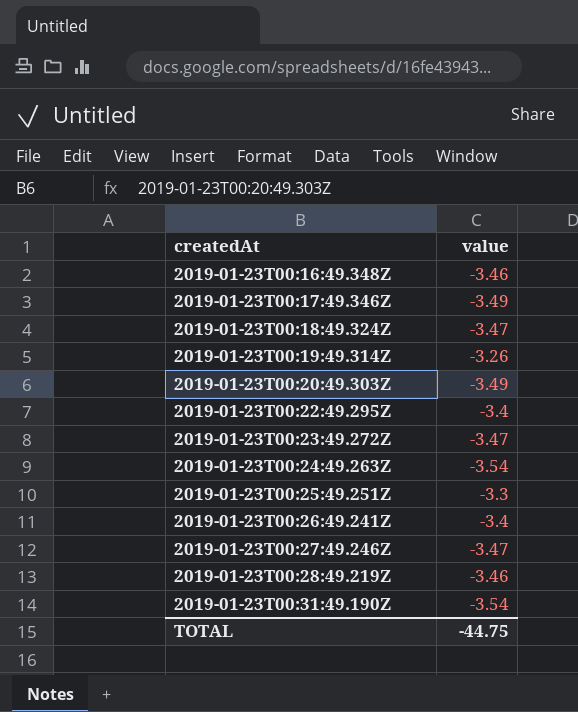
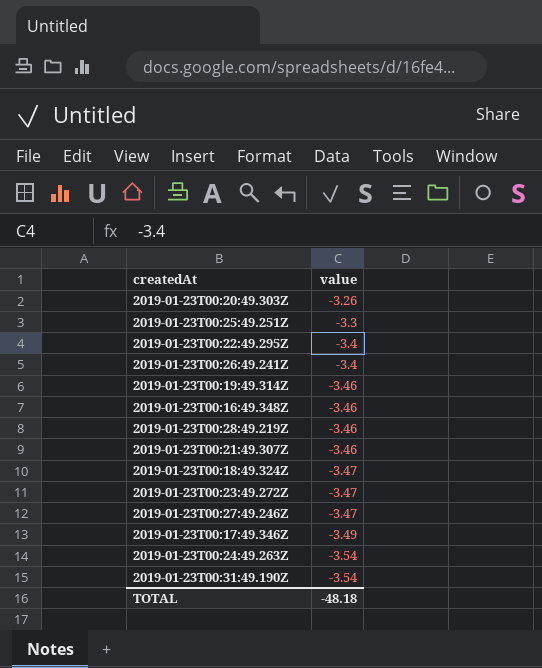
row order: createdAt ascending -> value descending
2019-01-23T00:20:49.303Z | value: -3.49 -> -3.26
2019-01-23T00:19:49.314Z | value: -3.26 -> -3.46
row 2019-01-23T00:21:49.307Z: none -> -3.46
TOTAL | value: -44.75 -> -48.18

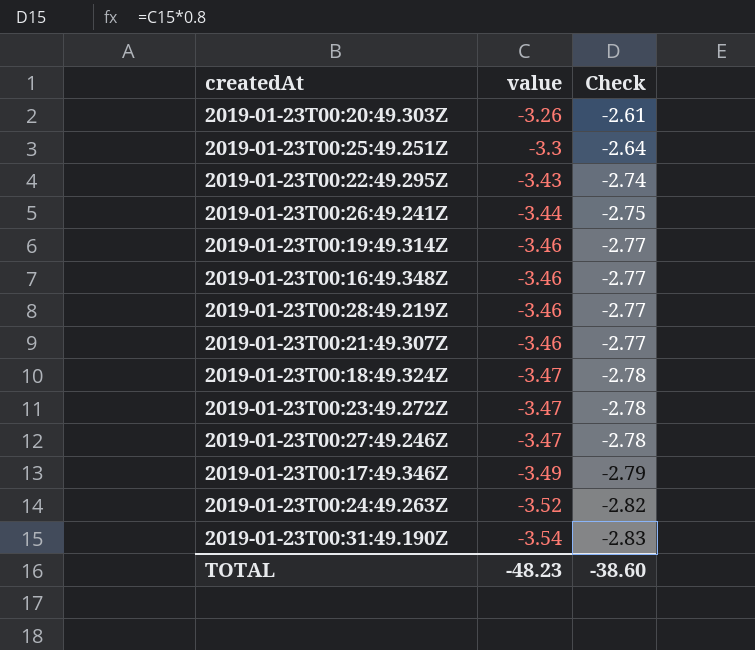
column Check | formula: none -> [value] * 0.8
2019-01-23T00:22:49.295Z | value: -3.4 -> -3.43
2019-01-23T00:26:49.241Z | value: -3.4 -> -3.44
2019-01-23T00:24:49.263Z | value: -3.54 -> -3.52
TOTAL | value: -48.18 -> -48.23

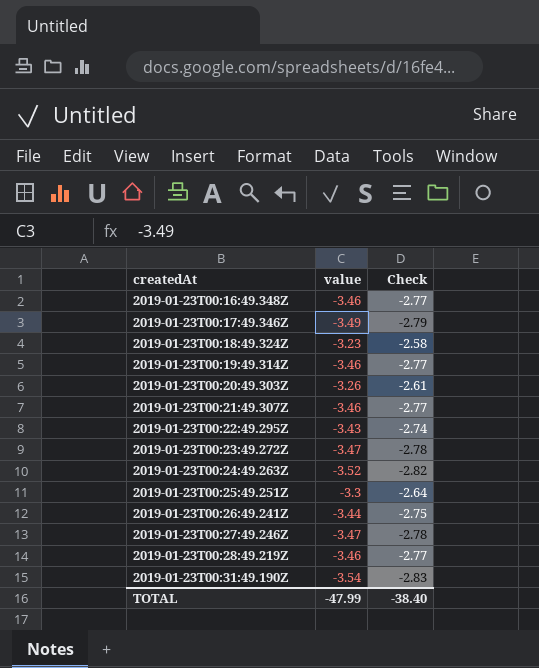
row order: value descending -> createdAt ascending
2019-01-23T00:18:49.324Z | value: -3.47 -> -3.23
2019-01-23T00:18:49.324Z | Check: -2.78 -> -2.58
TOTAL | value: -48.23 -> -47.99
TOTAL | Check: -38.60 -> -38.40

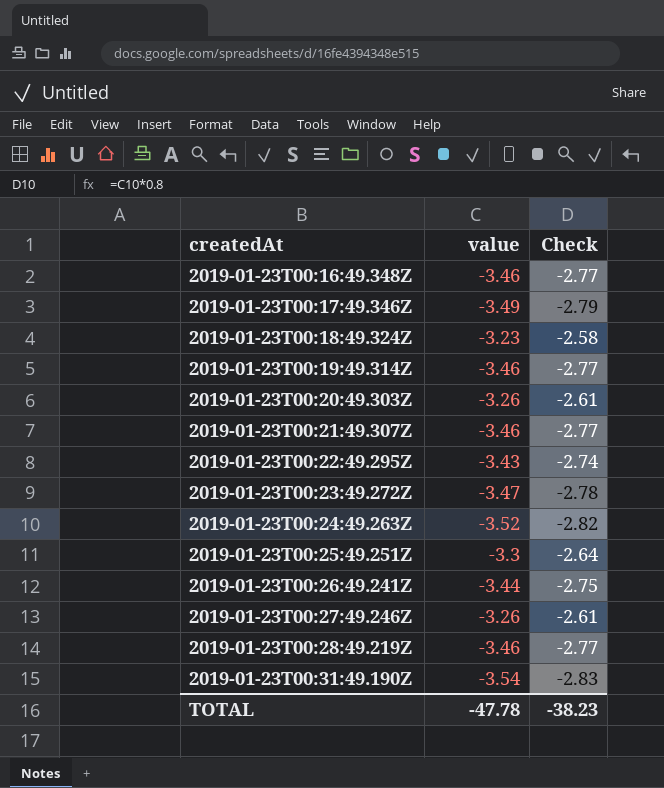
2019-01-23T00:27:49.246Z | value: -3.47 -> -3.26
2019-01-23T00:27:49.246Z | Check: -2.78 -> -2.61
TOTAL | value: -47.99 -> -47.78
TOTAL | Check: -38.40 -> -38.23

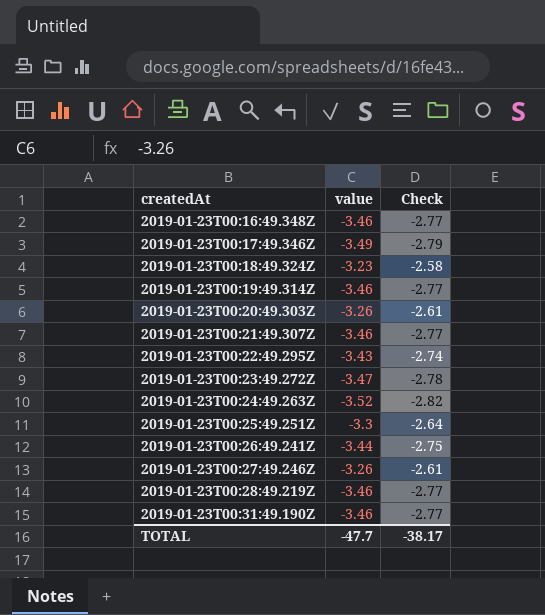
2019-01-23T00:31:49.190Z | value: -3.54 -> -3.46
2019-01-23T00:31:49.190Z | Check: -2.83 -> -2.77
TOTAL | value: -47.78 -> -47.7
TOTAL | Check: -38.23 -> -38.17

